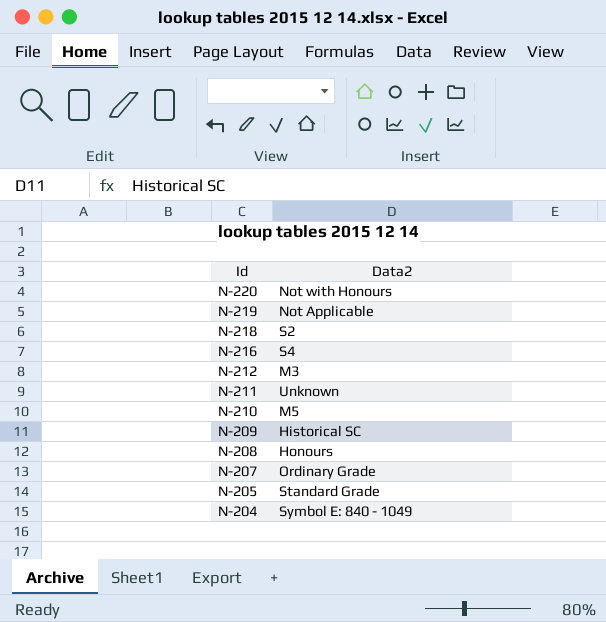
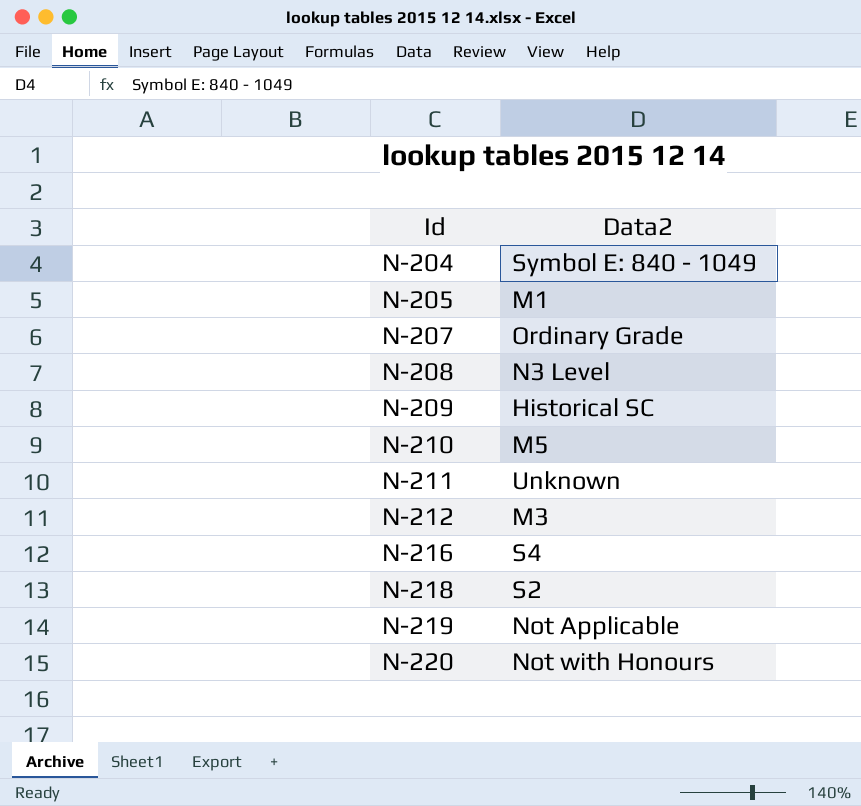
row order: Id descending -> Id ascending
N-205 | Data2: Standard Grade -> M1
N-208 | Data2: Honours -> N3 Level

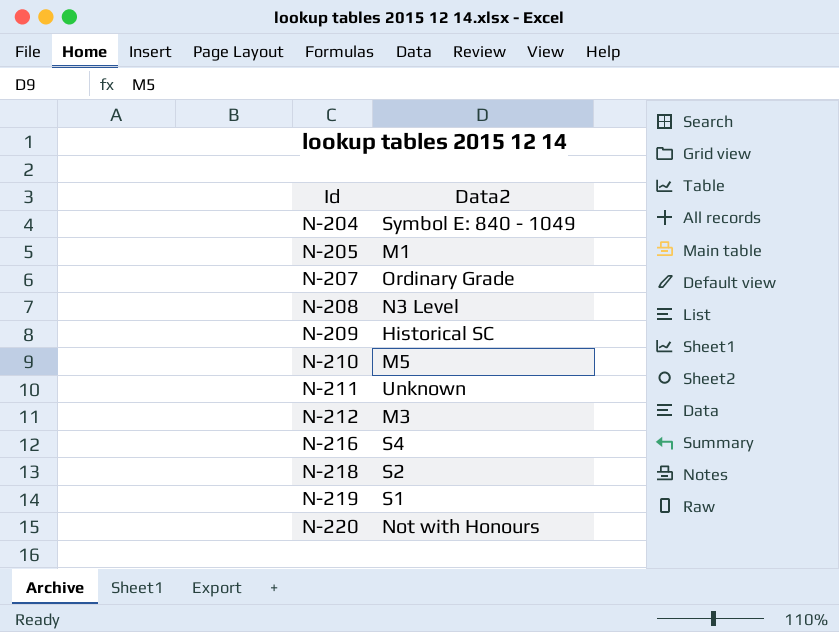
N-219 | Data2: Not Applicable -> S1

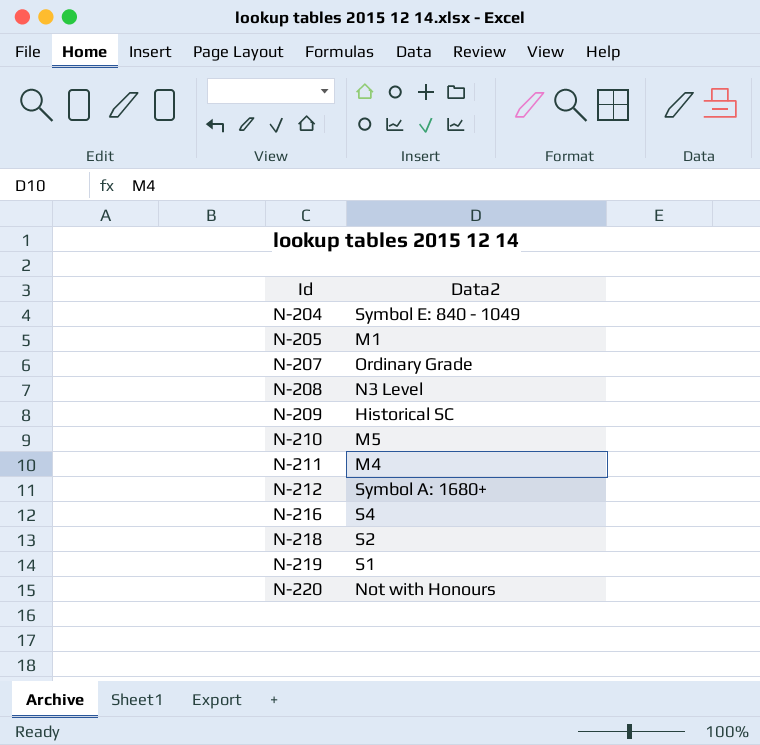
N-211 | Data2: Unknown -> M4
N-212 | Data2: M3 -> Symbol A: 1680+

